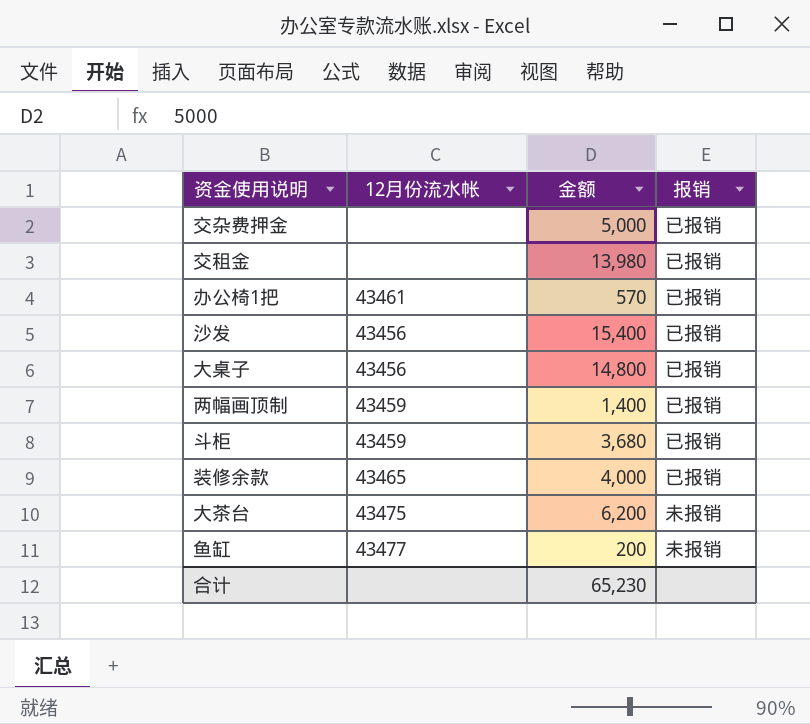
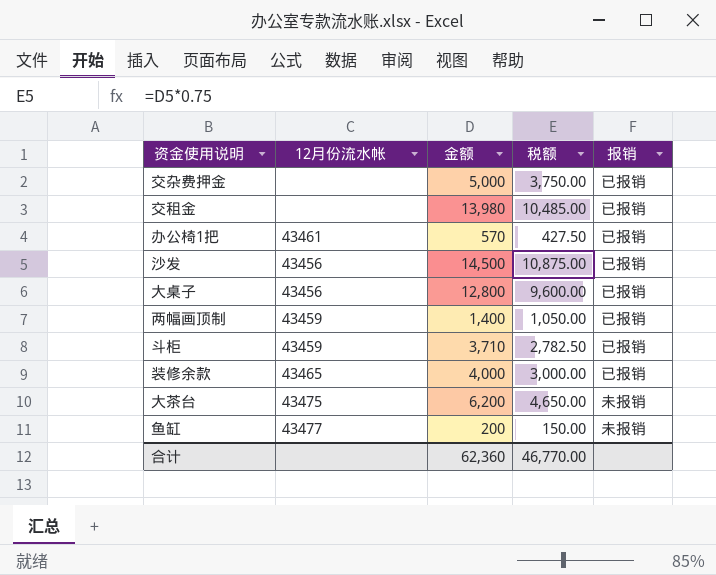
column 税额 | formula: none -> [金额] * 0.75
沙发 | 金额: 15,400 -> 14,500
大桌子 | 金额: 14,800 -> 12,800
斗柜 | 金额: 3,680 -> 3,710
合计 | 金额: 65,230 -> 62,360

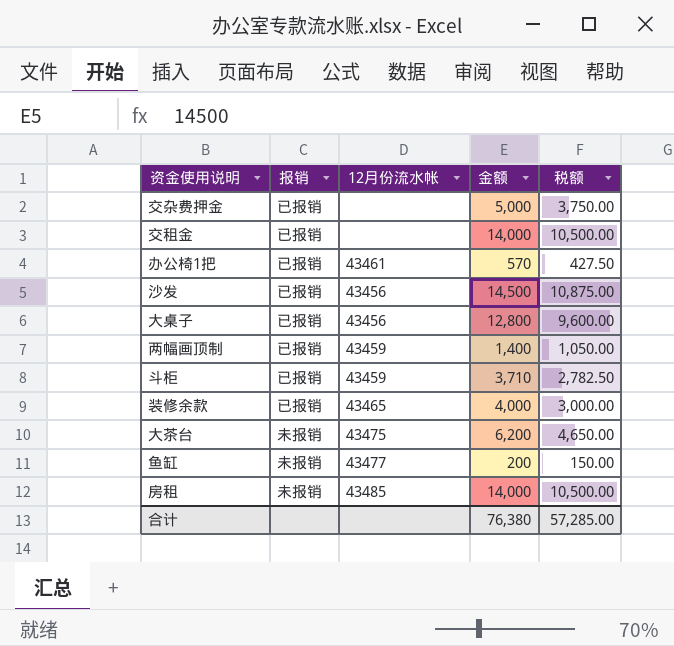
column 报销 | position: 5 -> 2
交租金 | 金额: 13,980 -> 14,000
交租金 | 税额: 10,485.00 -> 10,500.00
row 房租: none -> 未报销 | 43485 | 14,000 | 10,500.00
合计 | 金额: 62,360 -> 76,380
合计 | 税额: 46,770.00 -> 57,285.00

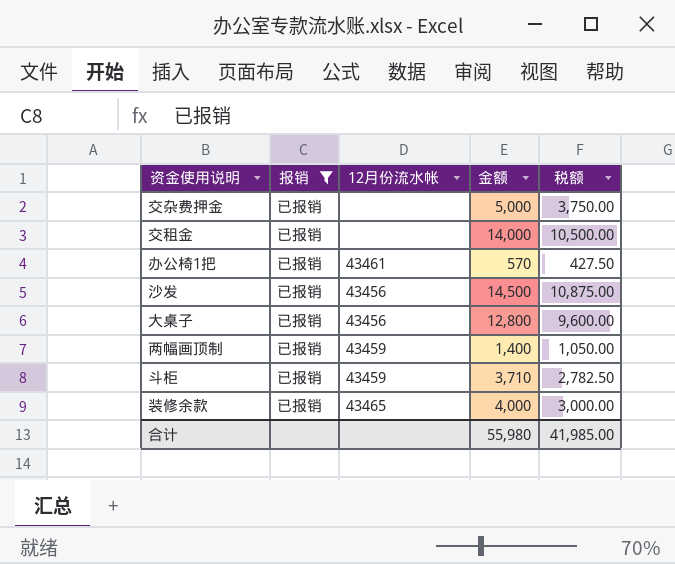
filter: none -> 报销 = 已报销
合计 | 金额: 76,380 -> 55,980
合计 | 税额: 57,285.00 -> 41,985.00

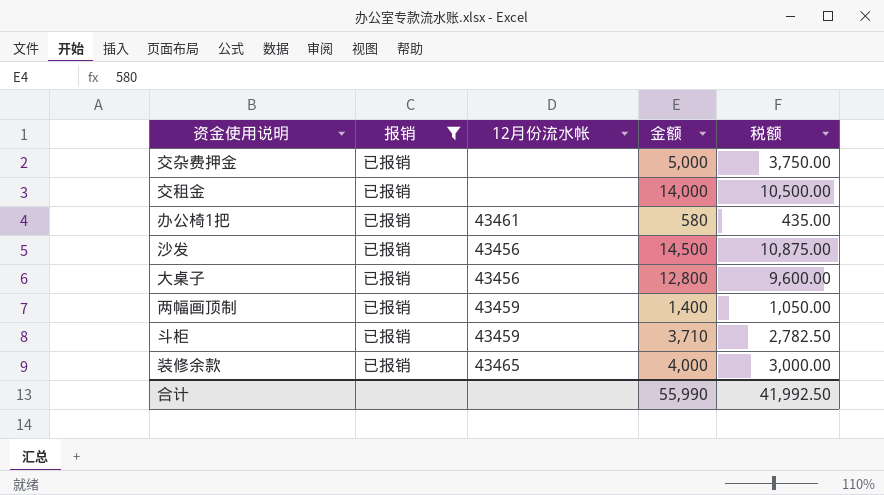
办公椅1把 | 金额: 570 -> 580
办公椅1把 | 税额: 427.50 -> 435.00
合计 | 金额: 55,980 -> 55,990
合计 | 税额: 41,985.00 -> 41,992.50

